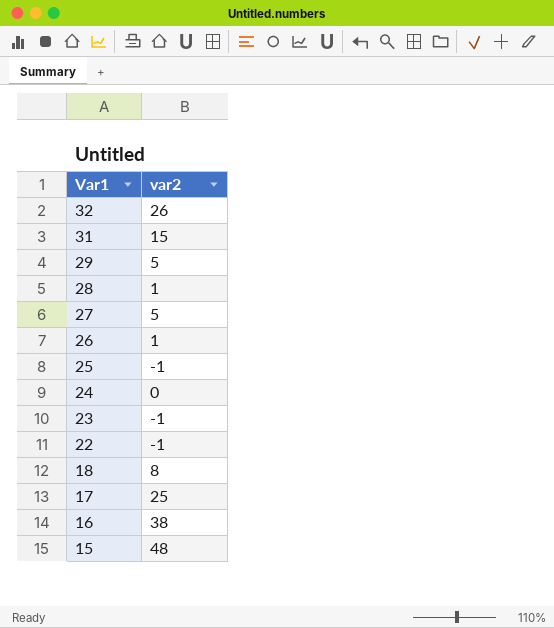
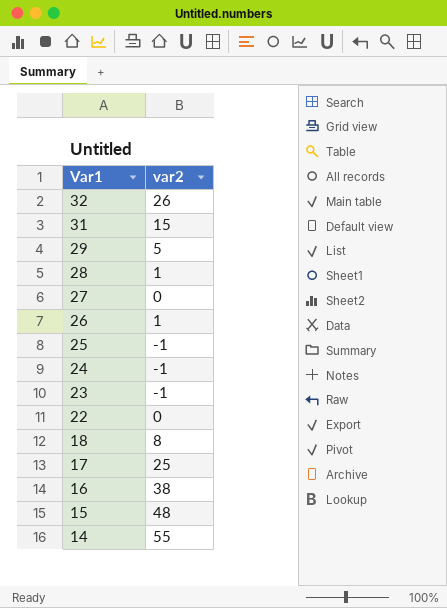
27 | var2: 5 -> 0
24 | var2: 0 -> -1
22 | var2: -1 -> 0
row 14: none -> 55

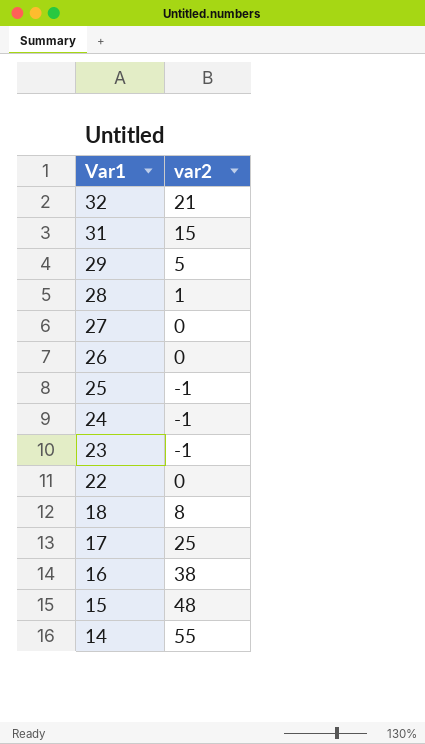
32 | var2: 26 -> 21
26 | var2: 1 -> 0

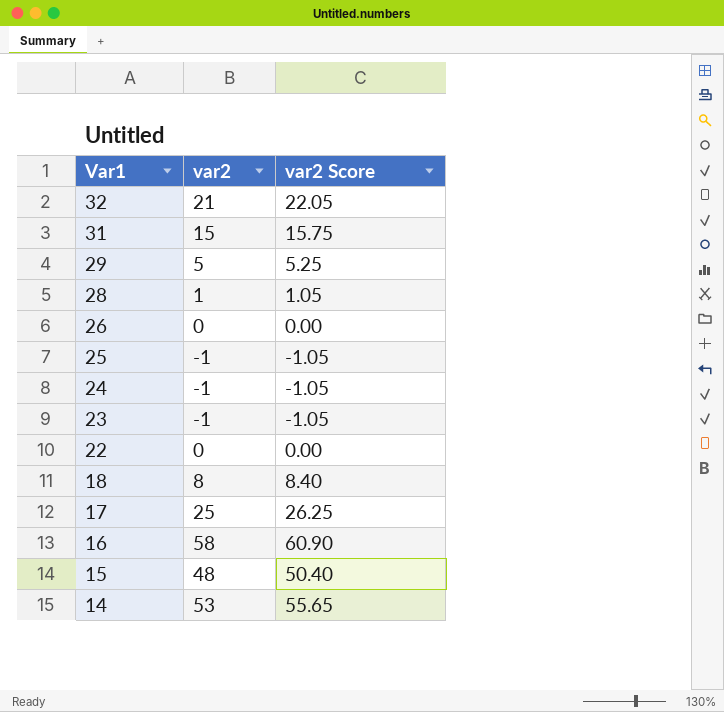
column var2 Score | formula: none -> [var2] * 1.05
row 27: 0 -> none
16 | var2: 38 -> 58
14 | var2: 55 -> 53

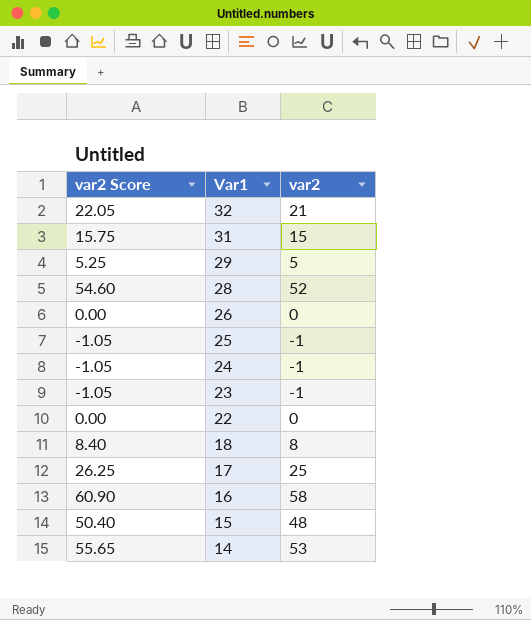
column var2 Score | position: 3 -> 1
28 | var2 Score: 1.05 -> 54.60
28 | var2: 1 -> 52

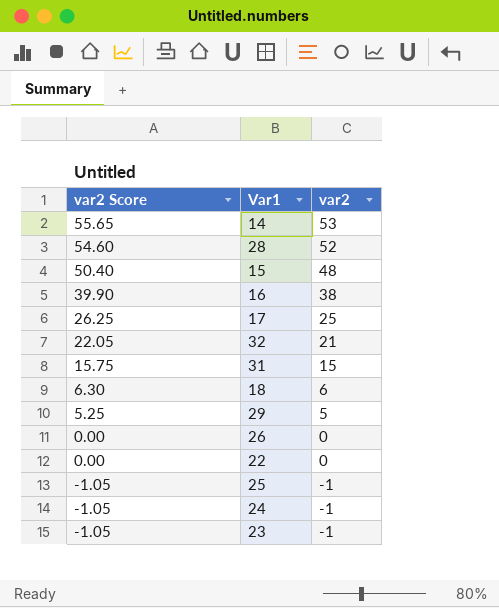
row order: Var1 descending -> var2 Score descending
16 | var2 Score: 60.90 -> 39.90
16 | var2: 58 -> 38
18 | var2 Score: 8.40 -> 6.30
18 | var2: 8 -> 6

